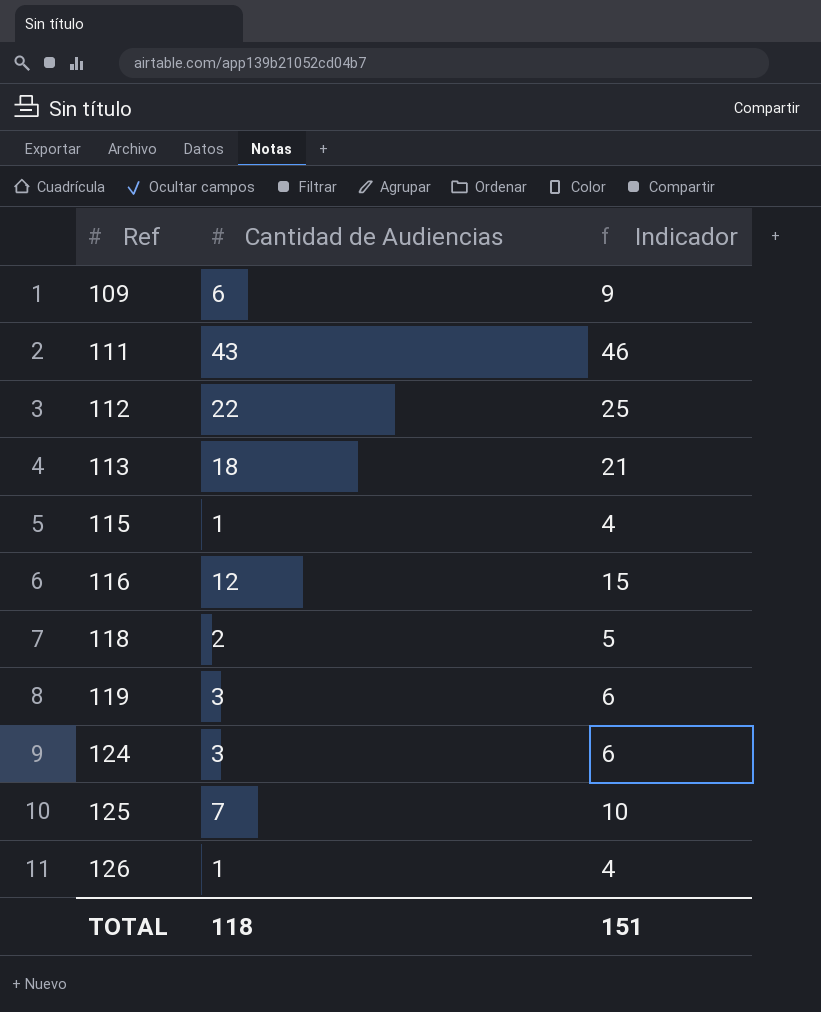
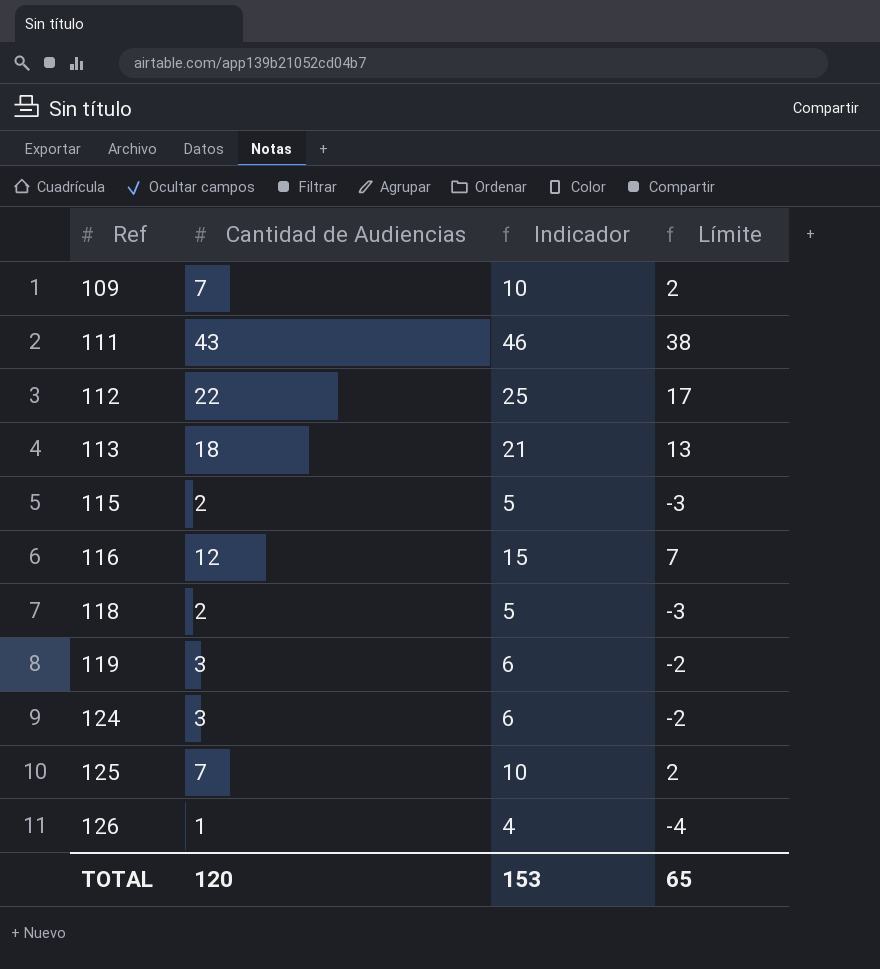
column Límite | formula: none -> [Cantidad de Audiencias] - 5
109 | Cantidad de Audiencias: 6 -> 7
109 | Indicador: 9 -> 10
115 | Cantidad de Audiencias: 1 -> 2
115 | Indicador: 4 -> 5
TOTAL | Cantidad de Audiencias: 118 -> 120
TOTAL | Indicador: 151 -> 153

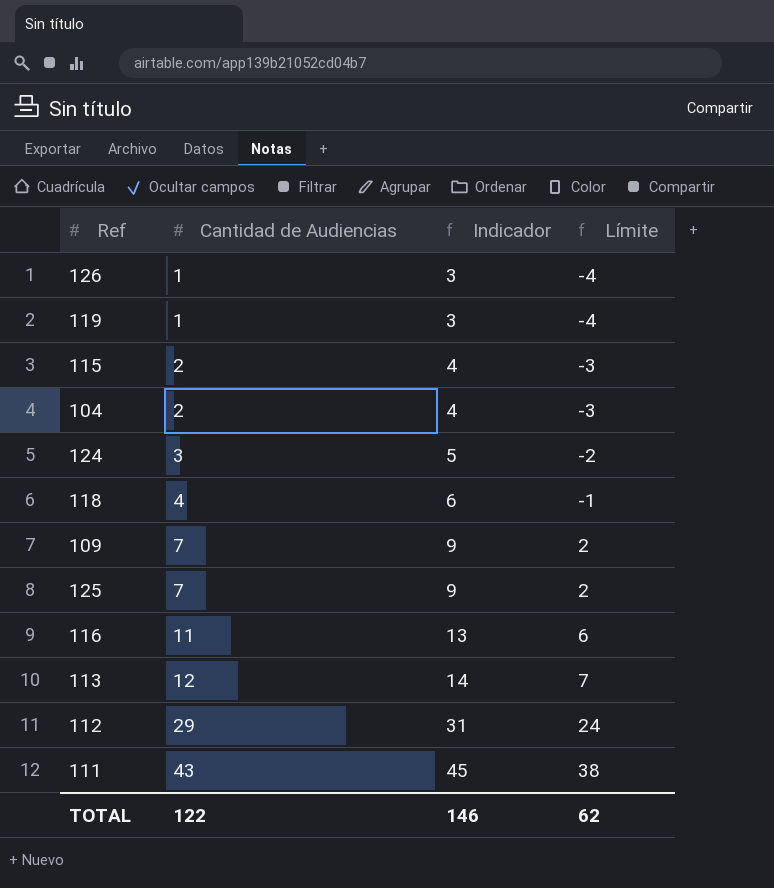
row order: Ref ascending -> Cantidad de Audiencias ascending
column Indicador | formula: [Cantidad de Audiencias] + 3 -> [Cantidad de Audiencias] + 2
119 | Cantidad de Audiencias: 3 -> 1
119 | Límite: -2 -> -4
row 104: none -> 2 | 4 | -3
118 | Cantidad de Audiencias: 2 -> 4
118 | Límite: -3 -> -1
116 | Cantidad de Audiencias: 12 -> 11
116 | Límite: 7 -> 6
113 | Cantidad de Audiencias: 18 -> 12
113 | Límite: 13 -> 7
112 | Cantidad de Audiencias: 22 -> 29
112 | Límite: 17 -> 24
TOTAL | Cantidad de Audiencias: 120 -> 122
TOTAL | Indicador: 153 -> 146
TOTAL | Límite: 65 -> 62

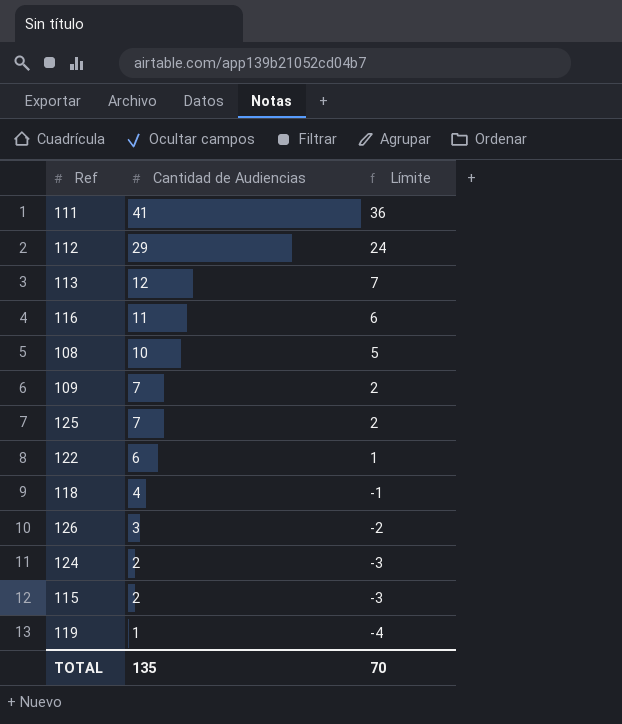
row order: Cantidad de Audiencias ascending -> Cantidad de Audiencias descending
column Indicador | formula: [Cantidad de Audiencias] + 2 -> none
row 104: 2 | 4 | -3 -> none
111 | Cantidad de Audiencias: 43 -> 41
111 | Límite: 38 -> 36
row 108: none -> 10 | 5
row 122: none -> 6 | 1
126 | Cantidad de Audiencias: 1 -> 3
126 | Límite: -4 -> -2
124 | Cantidad de Audiencias: 3 -> 2
124 | Límite: -2 -> -3
TOTAL | Cantidad de Audiencias: 122 -> 135
TOTAL | Límite: 62 -> 70

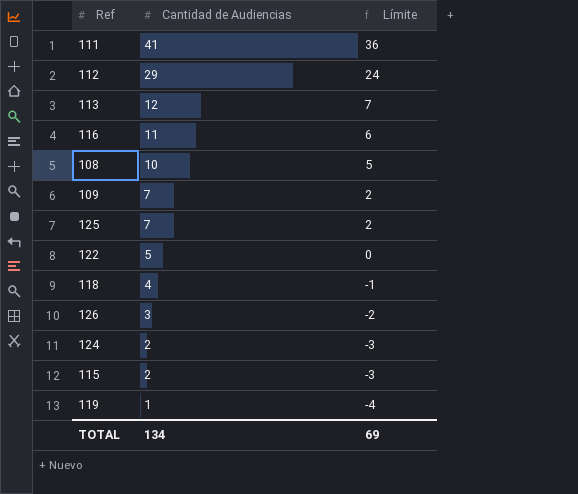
122 | Cantidad de Audiencias: 6 -> 5
122 | Límite: 1 -> 0
TOTAL | Cantidad de Audiencias: 135 -> 134
TOTAL | Límite: 70 -> 69

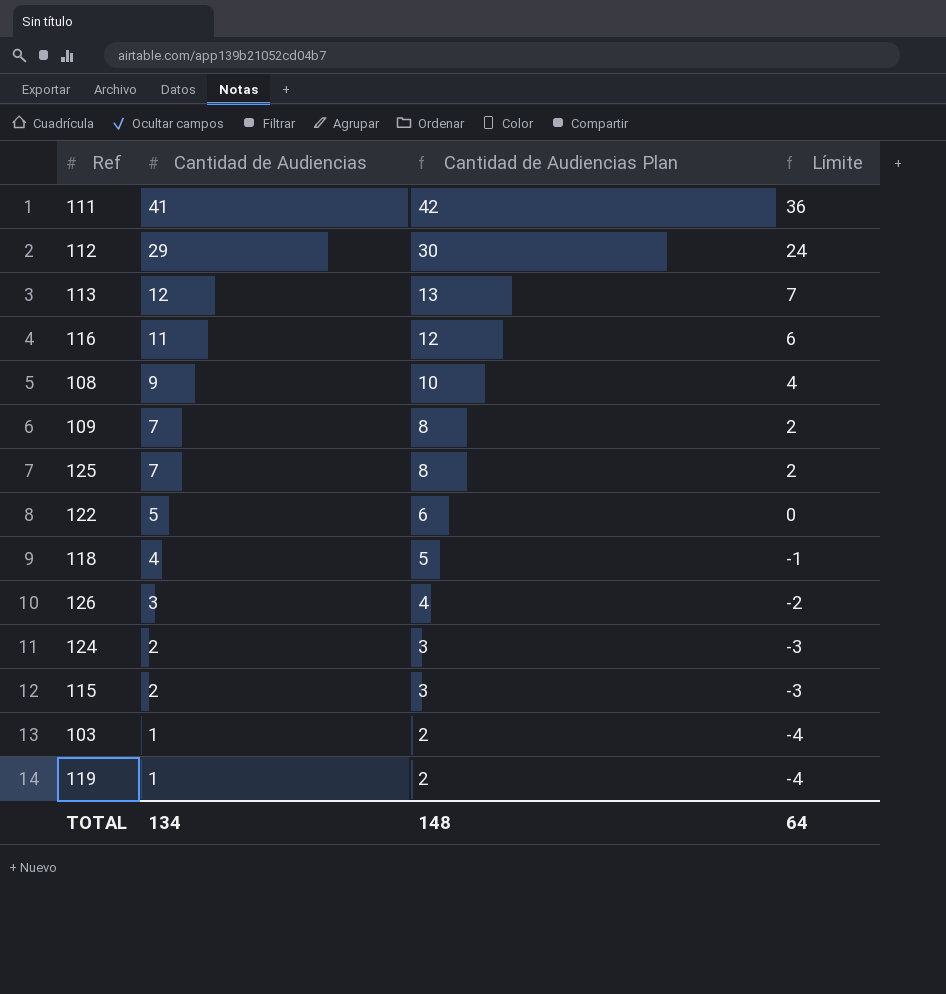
column Cantidad de Audiencias Plan | formula: none -> [Cantidad de Audiencias] + 1
108 | Cantidad de Audiencias: 10 -> 9
108 | Límite: 5 -> 4
row 103: none -> 1 | 2 | -4
TOTAL | Límite: 69 -> 64

